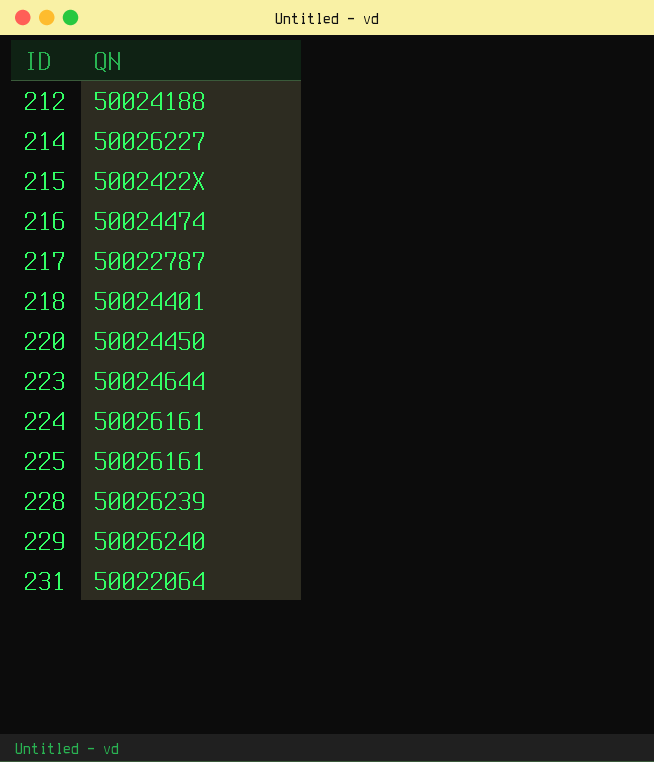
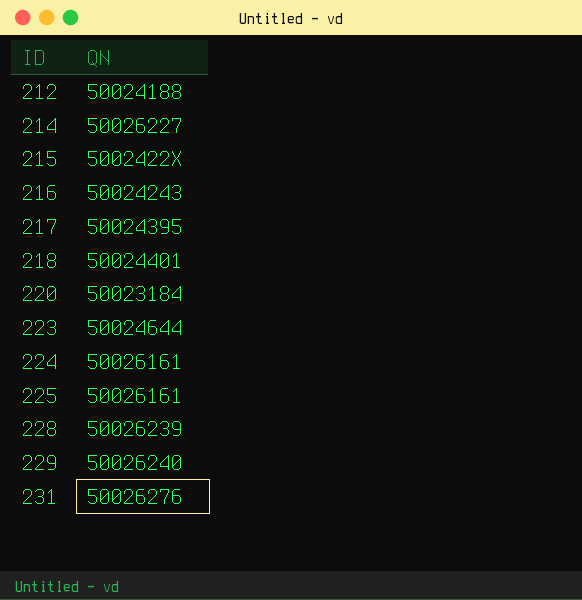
216 | QN: 50024474 -> 50024243
217 | QN: 50022787 -> 50024395
220 | QN: 50024450 -> 50023184
231 | QN: 50022064 -> 50026276

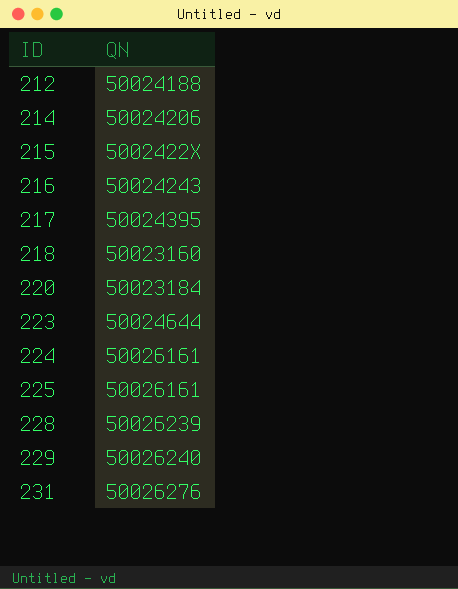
214 | QN: 50026227 -> 50024206
218 | QN: 50024401 -> 50023160

